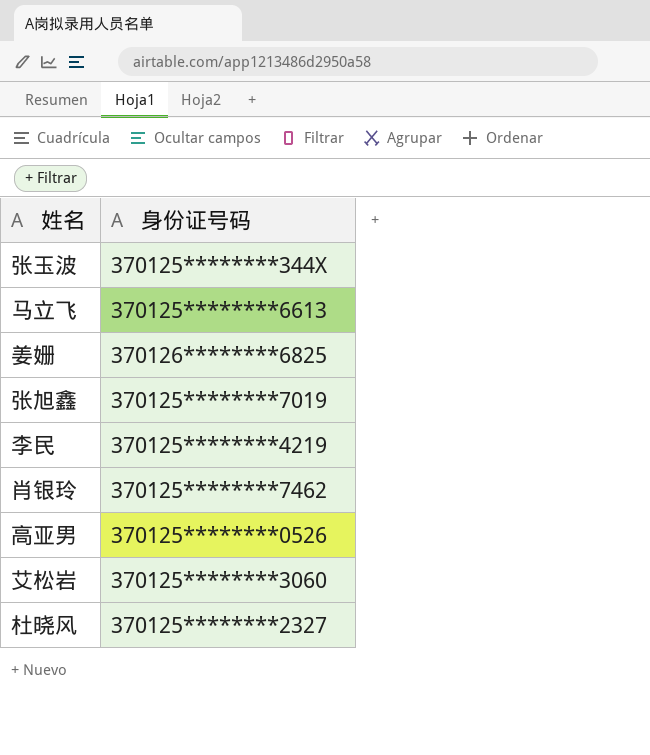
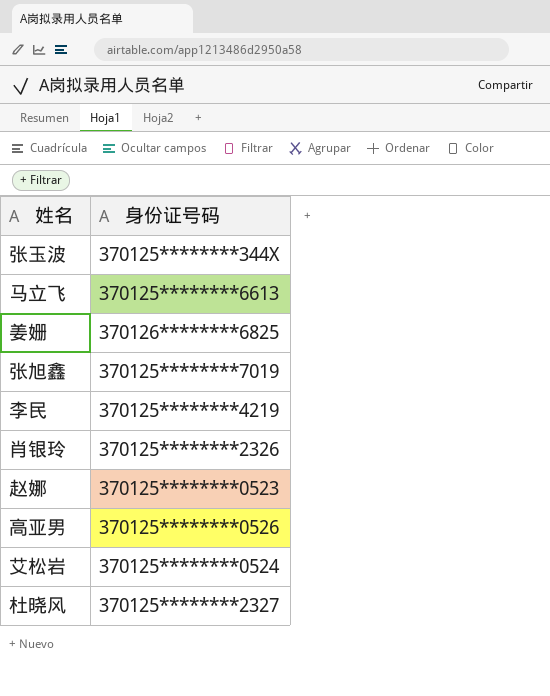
肖银玲 | 身份证号码: 370125********7462 -> 370125********2326
row 赵娜: none -> 370125********0523
艾松岩 | 身份证号码: 370125********3060 -> 370125********0524

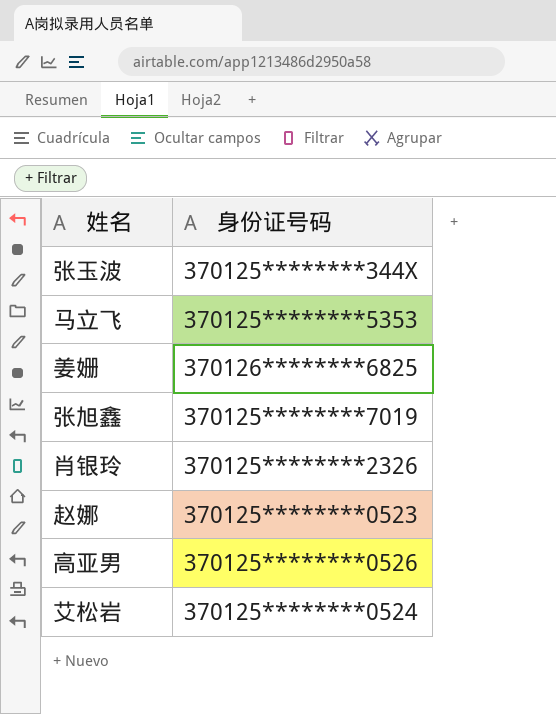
row 李民: 370125********4219 -> none
row 杜晓风: 370125********2327 -> none
马立飞 | 身份证号码: 370125********6613 -> 370125********5353

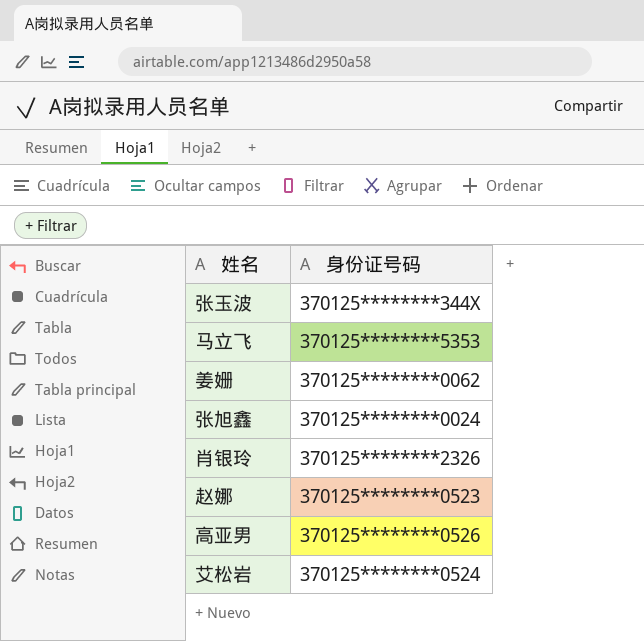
姜姗 | 身份证号码: 370126********6825 -> 370125********0062
张旭鑫 | 身份证号码: 370125********7019 -> 370125********0024

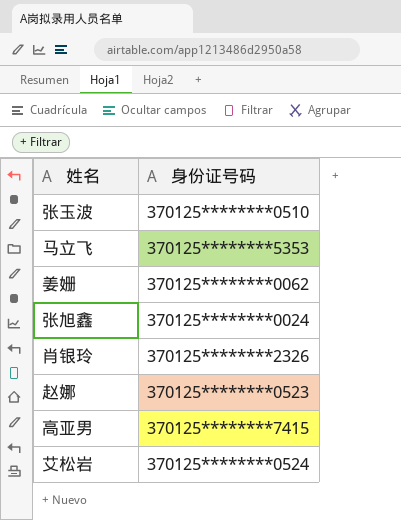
张玉波 | 身份证号码: 370125********344X -> 370125********0510
高亚男 | 身份证号码: 370125********0526 -> 370125********7415

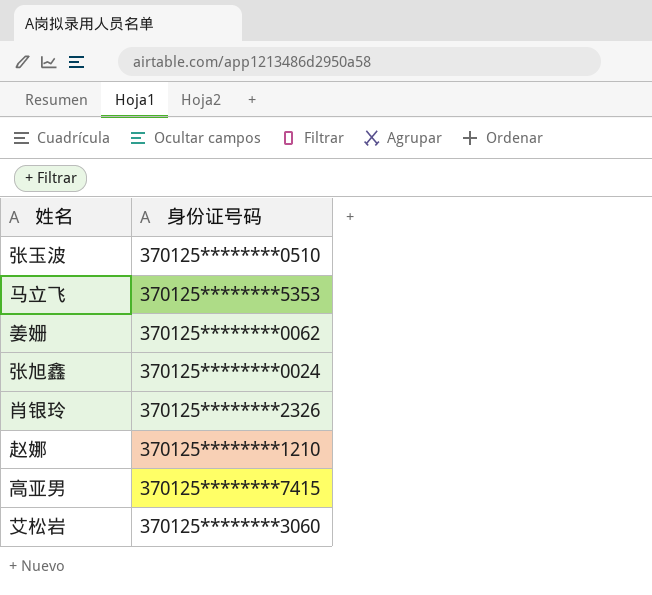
赵娜 | 身份证号码: 370125********0523 -> 370125********1210
艾松岩 | 身份证号码: 370125********0524 -> 370125********3060

